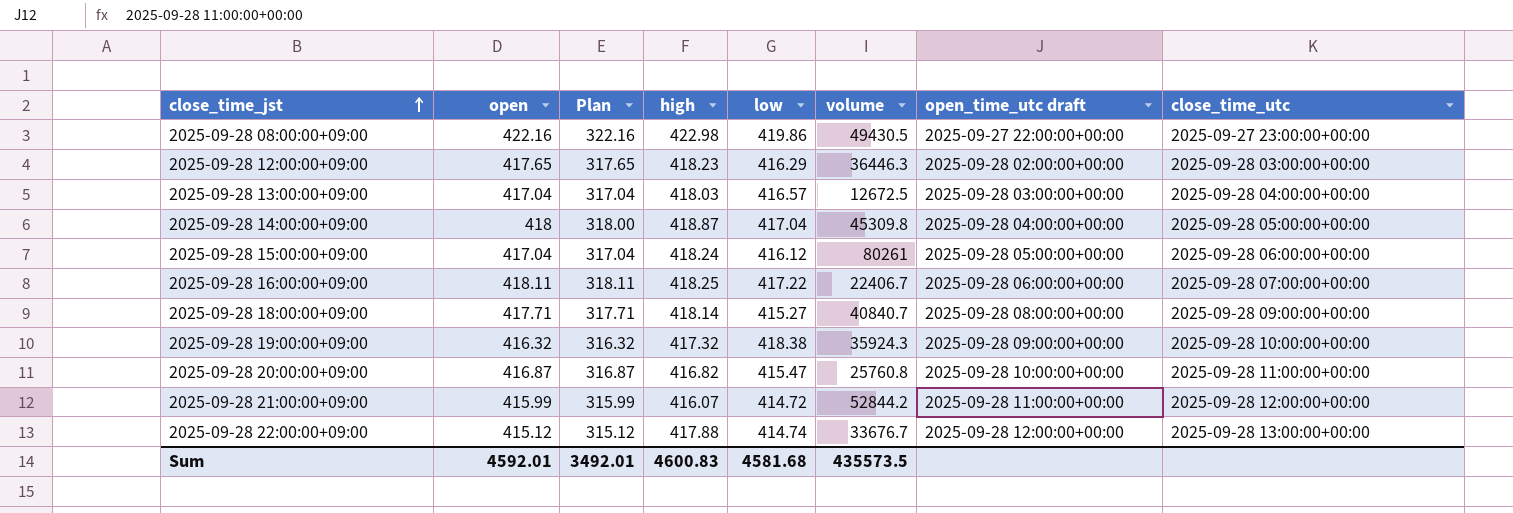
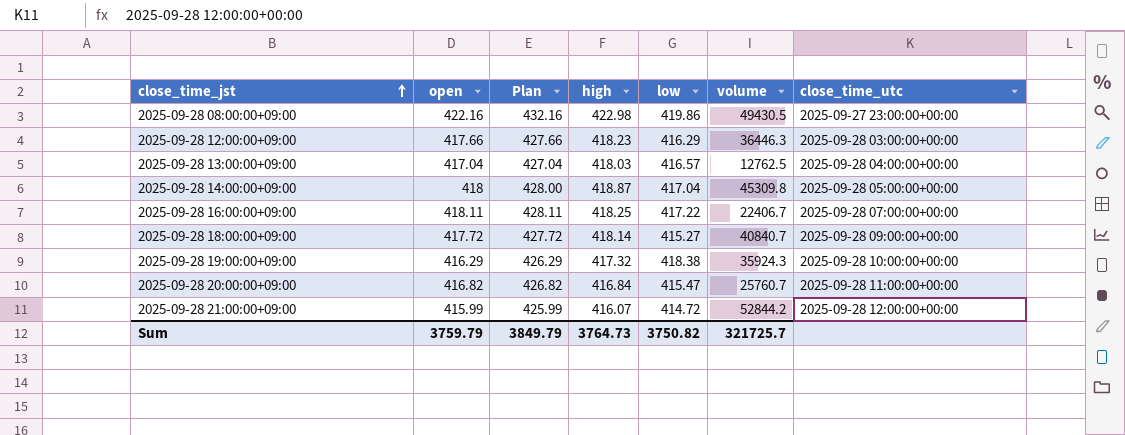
column open_time_utc draft | position: 7 -> none
column Plan | formula: [open] - 100 -> [open] + 10
row 2025-09-28 15:00:00+09:00: 417.04 | 317.04 | 418.24 | 416.12 | 80261 | 2025-09-28 05:00:00+00:00 | 2025-09-28 06:00:00+00:00 -> none
row 2025-09-28 22:00:00+09:00: 415.12 | 315.12 | 417.88 | 414.74 | 33676.7 | 2025-09-28 12:00:00+00:00 | 2025-09-28 13:00:00+00:00 -> none
2025-09-28 12:00:00+09:00 | open: 417.65 -> 417.66
2025-09-28 13:00:00+09:00 | volume: 12672.5 -> 12762.5
2025-09-28 18:00:00+09:00 | open: 417.71 -> 417.72
2025-09-28 19:00:00+09:00 | open: 416.32 -> 416.29
2025-09-28 20:00:00+09:00 | open: 416.87 -> 416.82
2025-09-28 20:00:00+09:00 | high: 416.82 -> 416.84
2025-09-28 20:00:00+09:00 | volume: 25760.8 -> 25760.7
Sum | open: 4592.01 -> 3759.79
Sum | Plan: 3492.01 -> 3849.79
Sum | high: 4600.83 -> 3764.73
Sum | low: 4581.68 -> 3750.82
Sum | volume: 435573.5 -> 321725.7

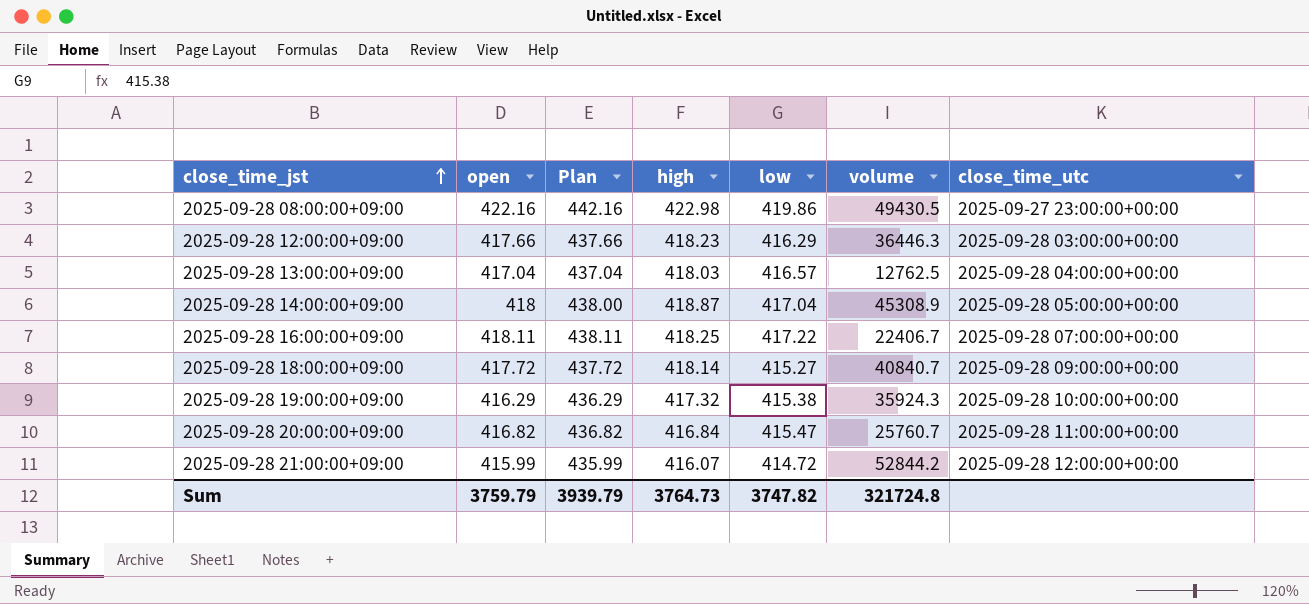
column Plan | formula: [open] + 10 -> [open] + 20
2025-09-28 14:00:00+09:00 | volume: 45309.8 -> 45308.9
2025-09-28 19:00:00+09:00 | low: 418.38 -> 415.38
Sum | Plan: 3849.79 -> 3939.79
Sum | low: 3750.82 -> 3747.82
Sum | volume: 321725.7 -> 321724.8

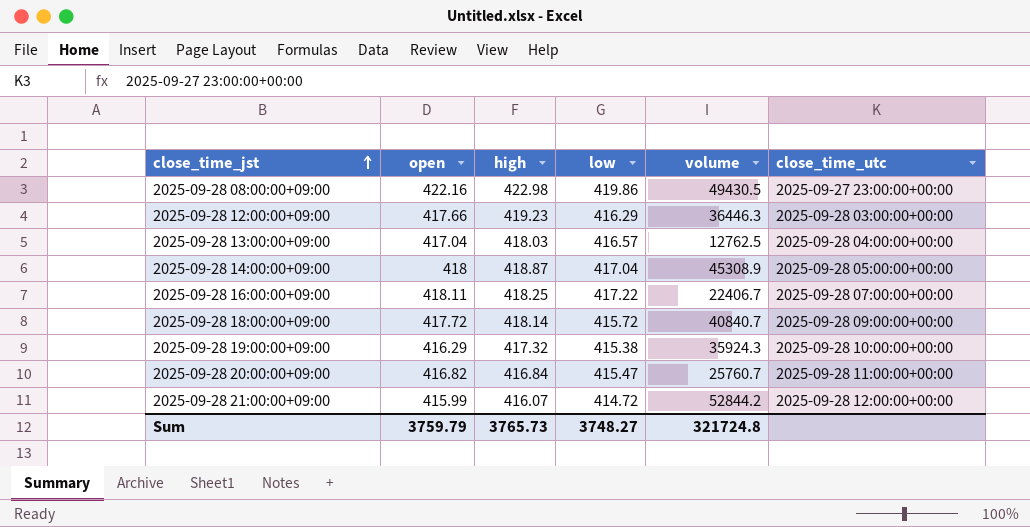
column Plan | formula: [open] + 20 -> none
2025-09-28 12:00:00+09:00 | high: 418.23 -> 419.23
2025-09-28 18:00:00+09:00 | low: 415.27 -> 415.72
Sum | high: 3764.73 -> 3765.73
Sum | low: 3747.82 -> 3748.27

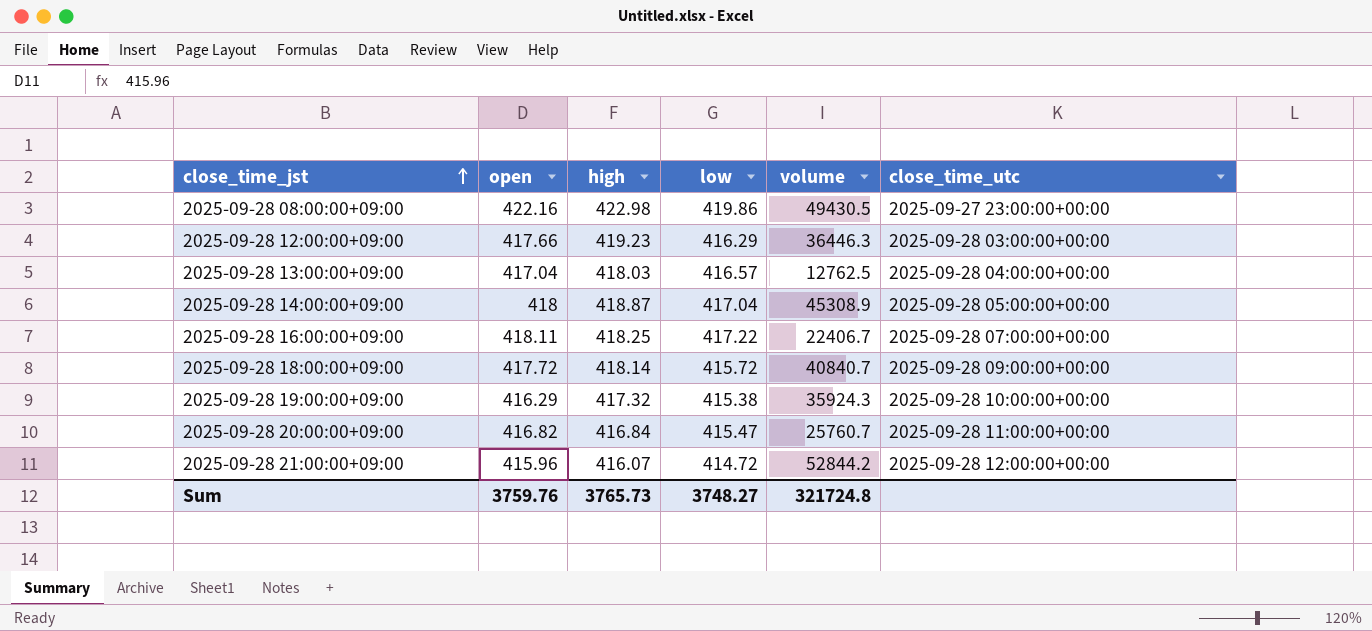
2025-09-28 21:00:00+09:00 | open: 415.99 -> 415.96
Sum | open: 3759.79 -> 3759.76

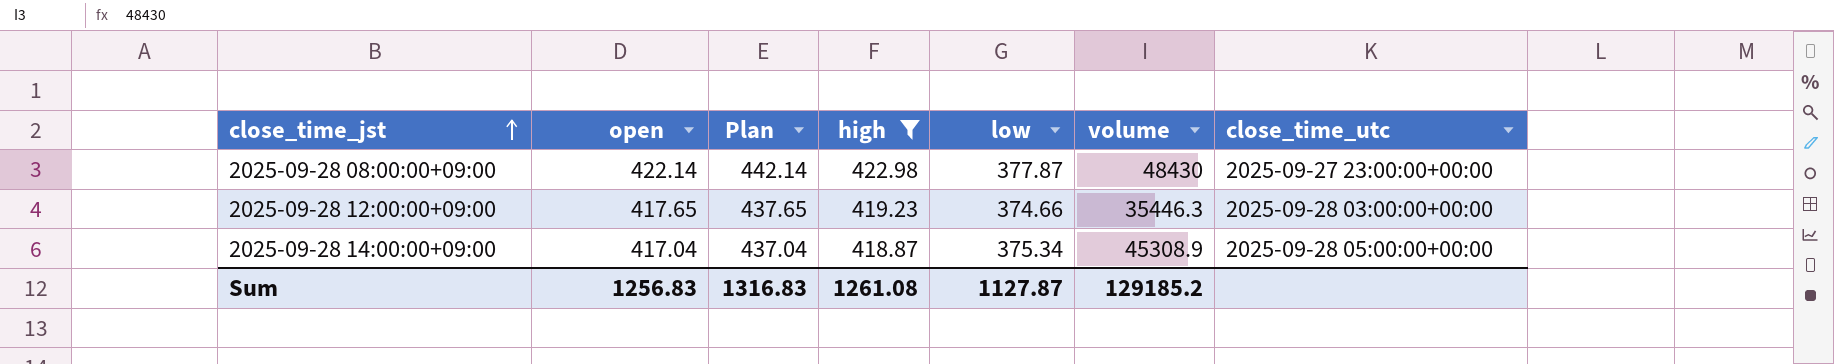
filter: none -> high >= 418.87
column Plan | formula: none -> [open] + 20
2025-09-28 08:00:00+09:00 | open: 422.16 -> 422.14
2025-09-28 08:00:00+09:00 | low: 419.86 -> 377.87
2025-09-28 08:00:00+09:00 | volume: 49430.5 -> 48430
2025-09-28 12:00:00+09:00 | open: 417.66 -> 417.65
2025-09-28 12:00:00+09:00 | low: 416.29 -> 374.66
2025-09-28 12:00:00+09:00 | volume: 36446.3 -> 35446.3
2025-09-28 14:00:00+09:00 | open: 418 -> 417.04
2025-09-28 14:00:00+09:00 | low: 417.04 -> 375.34
Sum | open: 3759.76 -> 1256.83
Sum | high: 3765.73 -> 1261.08
Sum | low: 3748.27 -> 1127.87
Sum | volume: 321724.8 -> 129185.2

